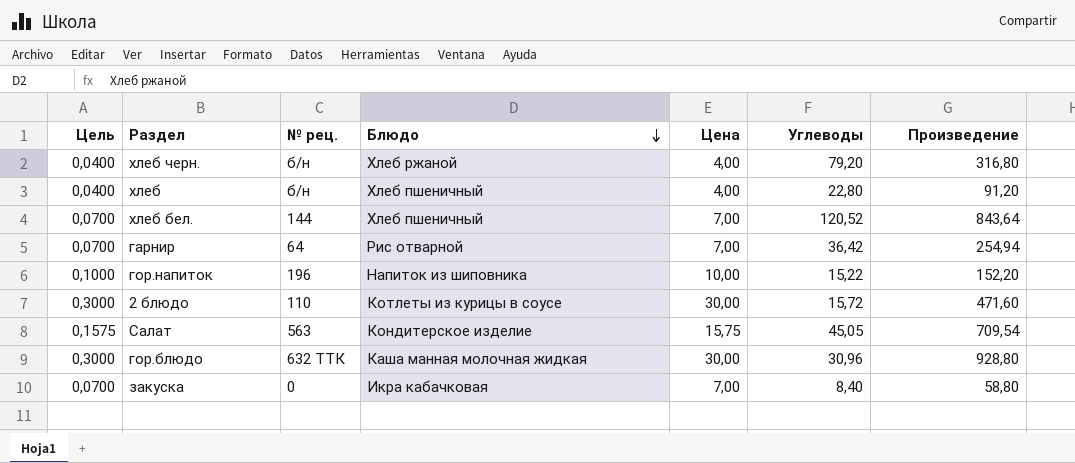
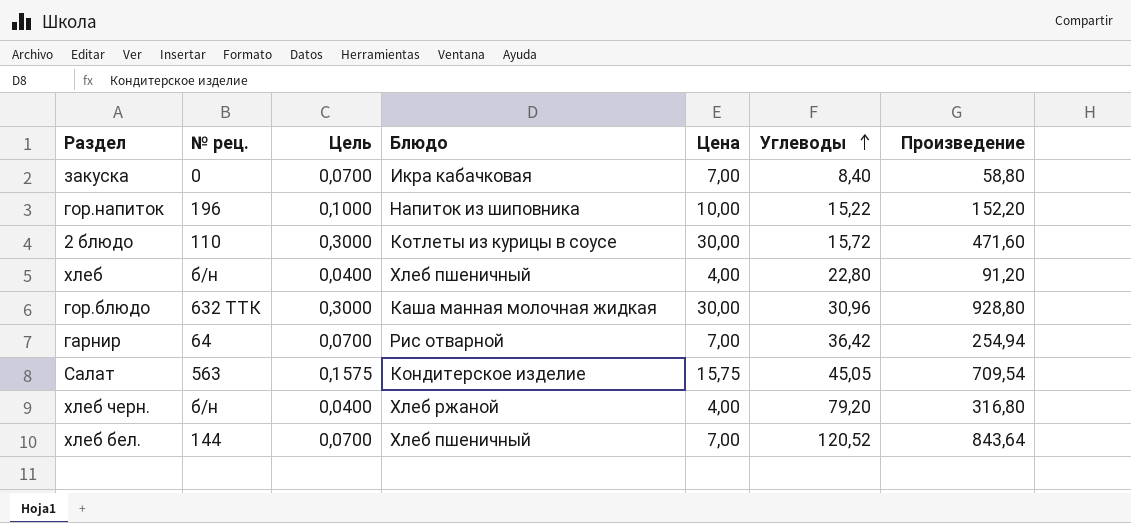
row order: Блюдо descending -> Углеводы ascending
column Цель | position: 1 -> 3

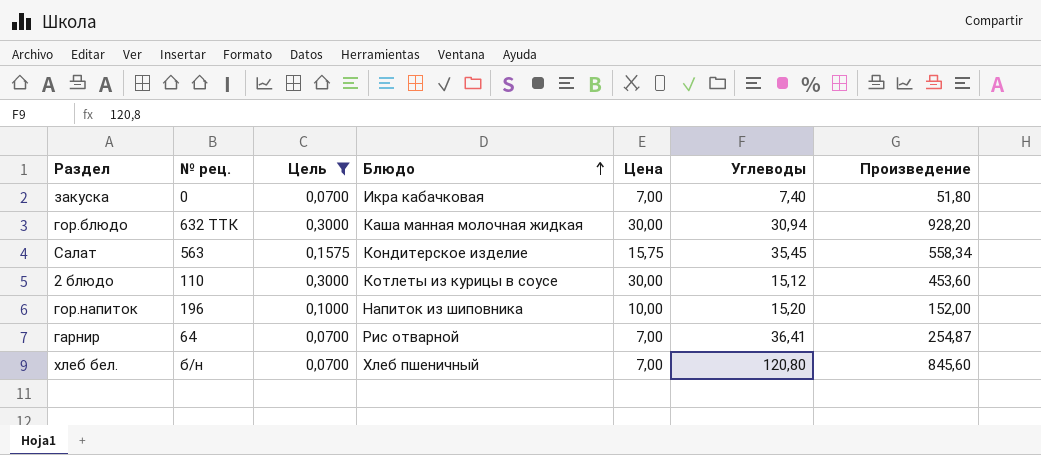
filter: none -> Цель != 0,0400
row order: Углеводы ascending -> Блюдо ascending
закуска | Углеводы: 8,40 -> 7,40
закуска | Произведение: 58,80 -> 51,80
гор.блюдо | Углеводы: 30,96 -> 30,94
гор.блюдо | Произведение: 928,80 -> 928,20
Салат | Углеводы: 45,05 -> 35,45
Салат | Произведение: 709,54 -> 558,34
2 блюдо | Углеводы: 15,72 -> 15,12
2 блюдо | Произведение: 471,60 -> 453,60
гор.напиток | Углеводы: 15,22 -> 15,20
гор.напиток | Произведение: 152,20 -> 152,00
гарнир | Углеводы: 36,42 -> 36,41
гарнир | Произведение: 254,94 -> 254,87
хлеб бел. | № рец.: 144 -> б/н
хлеб бел. | Углеводы: 120,52 -> 120,80
хлеб бел. | Произведение: 843,64 -> 845,60

